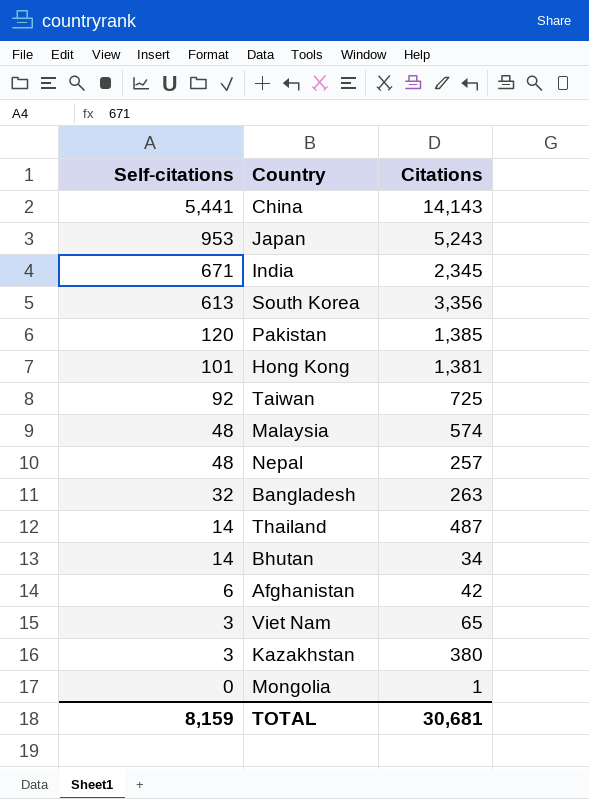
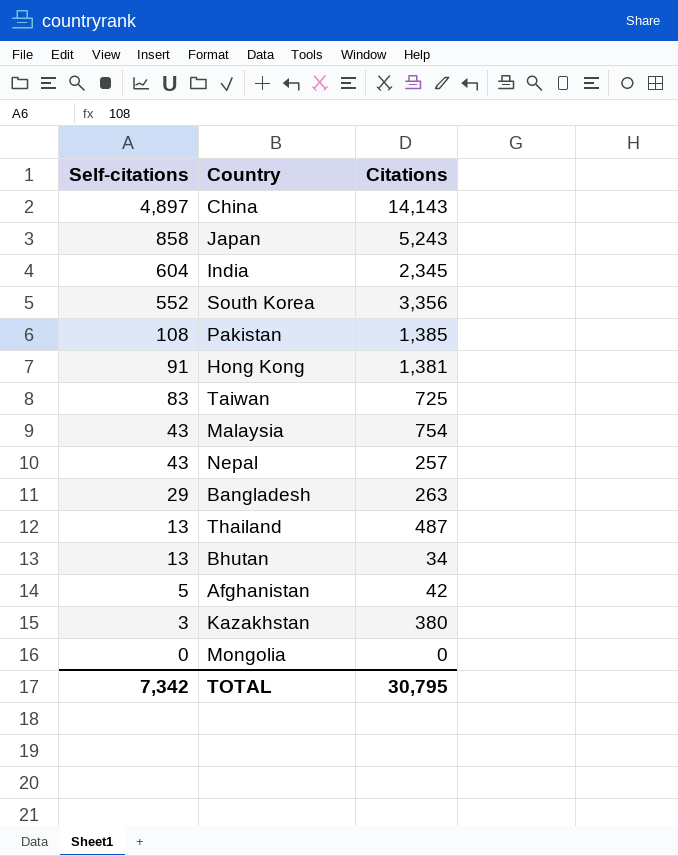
row Viet Nam: 3 | 65 -> none
China | Self-citations: 5,441 -> 4,897
Japan | Self-citations: 953 -> 858
India | Self-citations: 671 -> 604
South Korea | Self-citations: 613 -> 552
Pakistan | Self-citations: 120 -> 108
Hong Kong | Self-citations: 101 -> 91
Taiwan | Self-citations: 92 -> 83
Malaysia | Self-citations: 48 -> 43
Malaysia | Citations: 574 -> 754
Nepal | Self-citations: 48 -> 43
Bangladesh | Self-citations: 32 -> 29
Thailand | Self-citations: 14 -> 13
Bhutan | Self-citations: 14 -> 13
Afghanistan | Self-citations: 6 -> 5
Mongolia | Citations: 1 -> 0
TOTAL | Self-citations: 8,159 -> 7,342
TOTAL | Citations: 30,681 -> 30,795

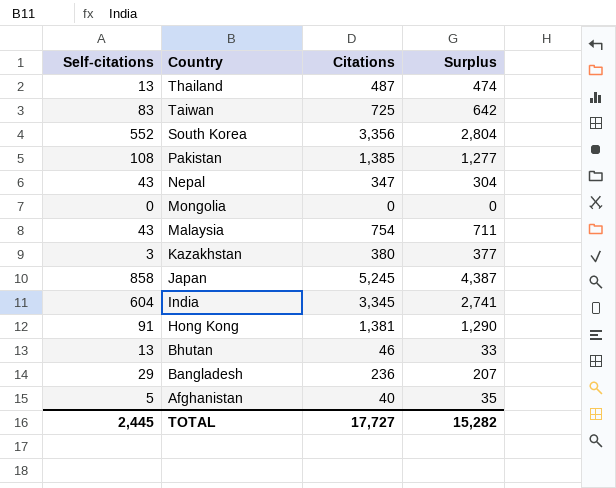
row order: Self-citations descending -> Country descending
column Surplus | formula: none -> [Citations] - [Self-citations]
row China: 4,897 | 14,143 -> none
Nepal | Citations: 257 -> 347
Japan | Citations: 5,243 -> 5,245
India | Citations: 2,345 -> 3,345
Bhutan | Citations: 34 -> 46
Bangladesh | Citations: 263 -> 236
Afghanistan | Citations: 42 -> 40
TOTAL | Self-citations: 7,342 -> 2,445
TOTAL | Citations: 30,795 -> 17,727

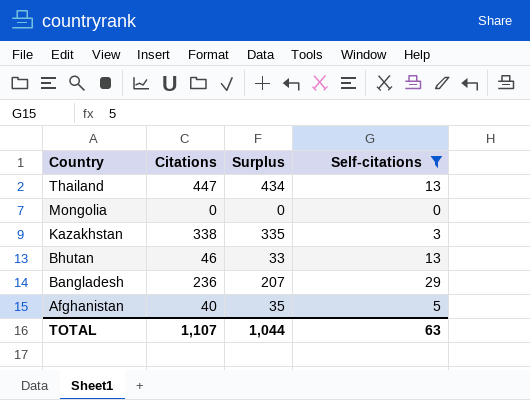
filter: none -> Self-citations <= 29
column Self-citations | position: 1 -> 4
Thailand | Citations: 487 -> 447
Thailand | Surplus: 474 -> 434
Kazakhstan | Citations: 380 -> 338
Kazakhstan | Surplus: 377 -> 335
TOTAL | Citations: 17,727 -> 1,107
TOTAL | Surplus: 15,282 -> 1,044
TOTAL | Self-citations: 2,445 -> 63

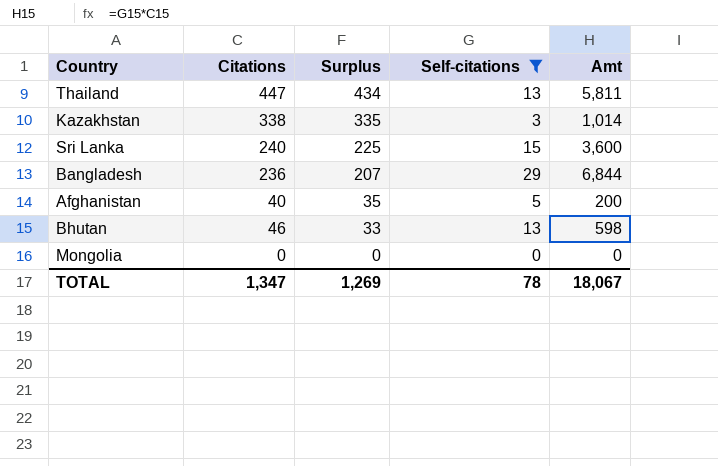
row order: Country descending -> Surplus descending
column Amt | formula: none -> [Citations] * [Self-citations]
row Sri Lanka: none -> 240 | 225 | 15 | 3,600
TOTAL | Citations: 1,107 -> 1,347
TOTAL | Surplus: 1,044 -> 1,269
TOTAL | Self-citations: 63 -> 78

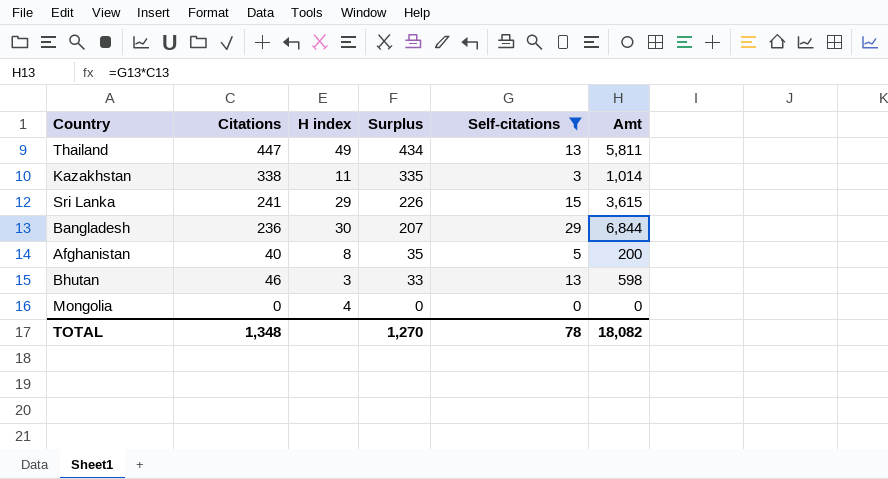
column H index | position: none -> 3
Sri Lanka | Citations: 240 -> 241
Sri Lanka | Surplus: 225 -> 226
Sri Lanka | Amt: 3,600 -> 3,615
TOTAL | Citations: 1,347 -> 1,348
TOTAL | Surplus: 1,269 -> 1,270
TOTAL | Amt: 18,067 -> 18,082

